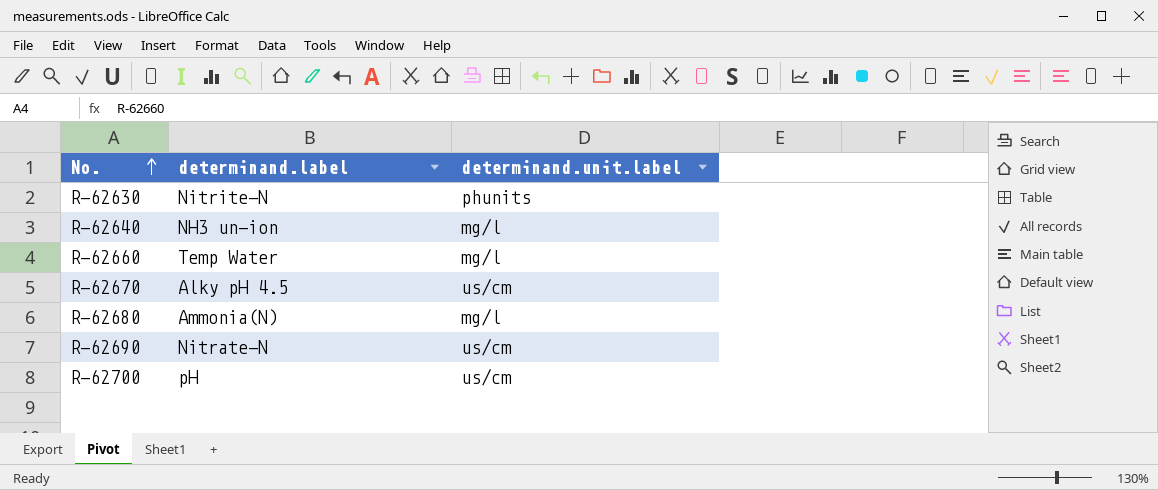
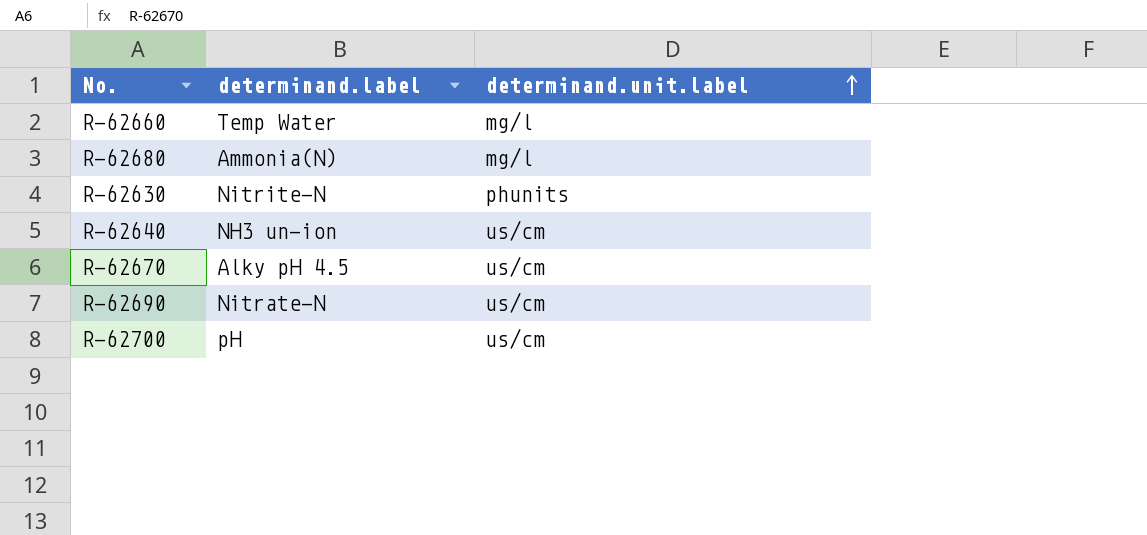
row order: No. ascending -> determinand.unit.label ascending
R-62640 | determinand.unit.label: mg/l -> us/cm

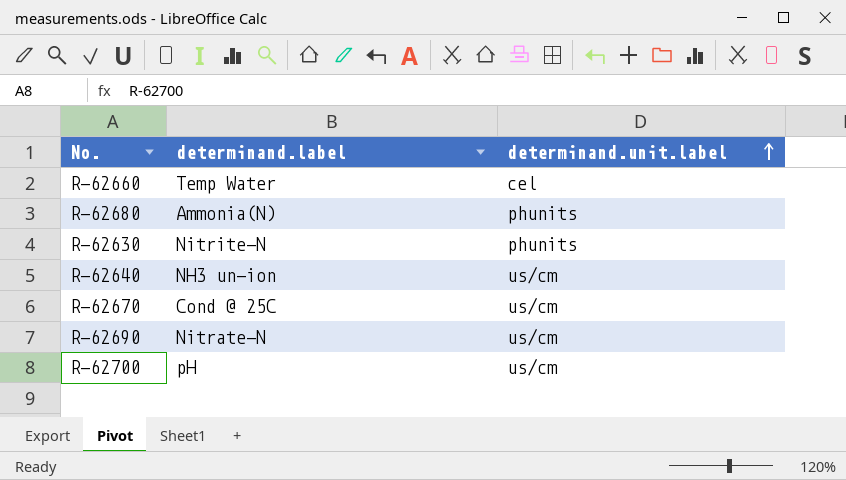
R-62660 | determinand.unit.label: mg/l -> cel
R-62680 | determinand.unit.label: mg/l -> phunits
R-62670 | determinand.label: Alky pH 4.5 -> Cond @ 25C

